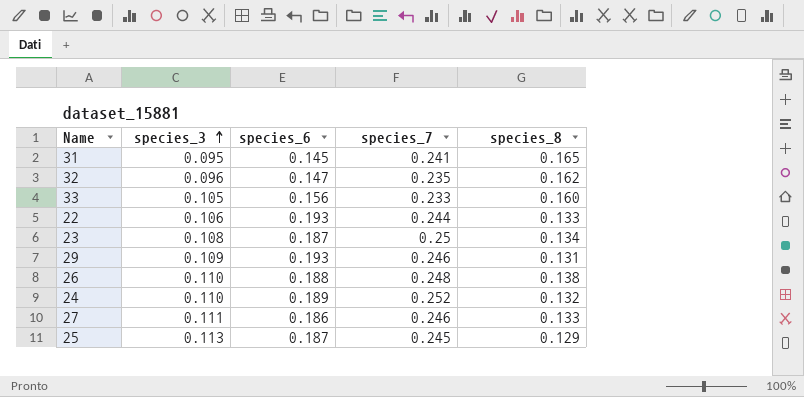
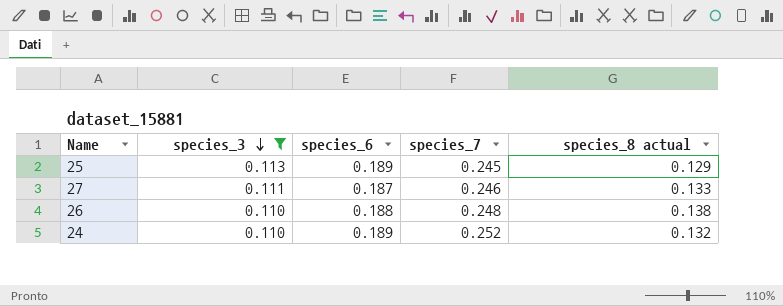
filter: none -> species_3 >= 0.110
row order: species_3 ascending -> species_3 descending
column name: species_8 -> species_8 actual
25 | species_6: 0.187 -> 0.189
27 | species_6: 0.186 -> 0.187

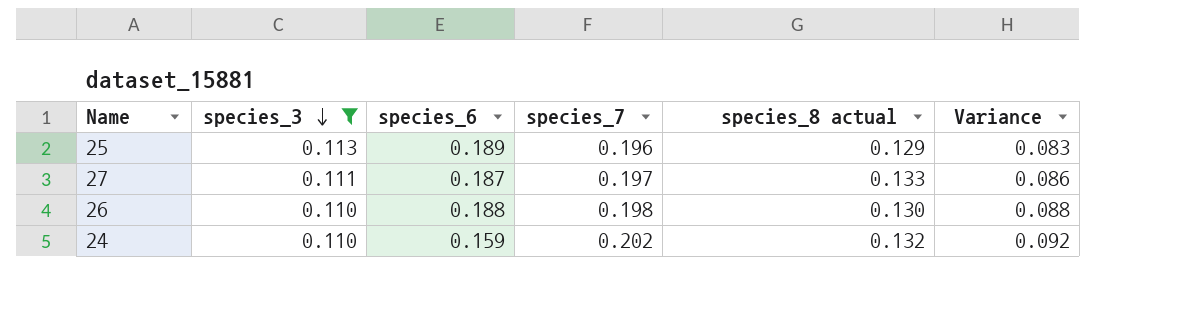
column Variance | formula: none -> [species_7] - [species_3]
25 | species_7: 0.245 -> 0.196
27 | species_7: 0.246 -> 0.197
26 | species_7: 0.248 -> 0.198
26 | species_8 actual: 0.138 -> 0.130
24 | species_6: 0.189 -> 0.159
24 | species_7: 0.252 -> 0.202

